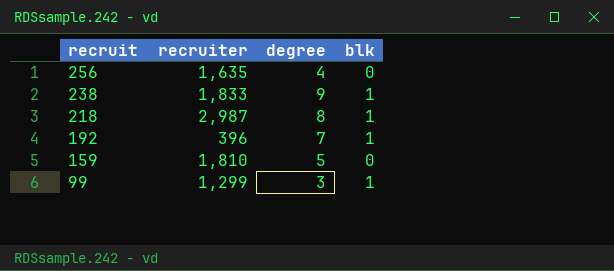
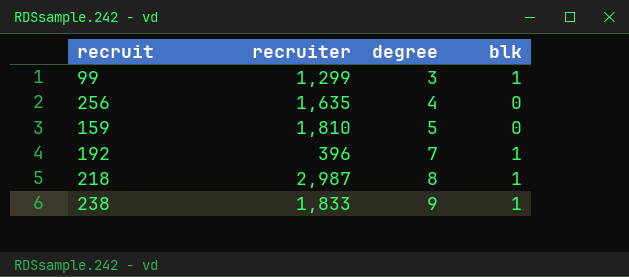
row order: recruit descending -> degree ascending

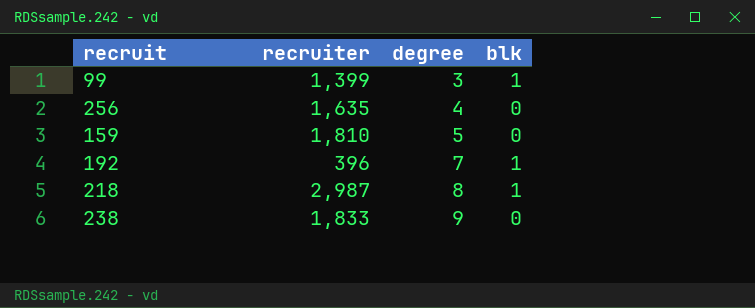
99 | recruiter: 1,299 -> 1,399
238 | blk: 1 -> 0

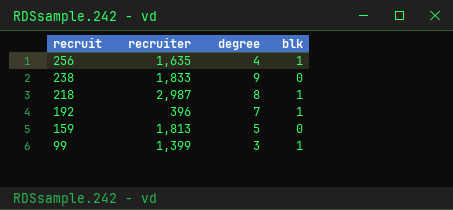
row order: degree ascending -> recruit descending
256 | blk: 0 -> 1
159 | recruiter: 1,810 -> 1,813

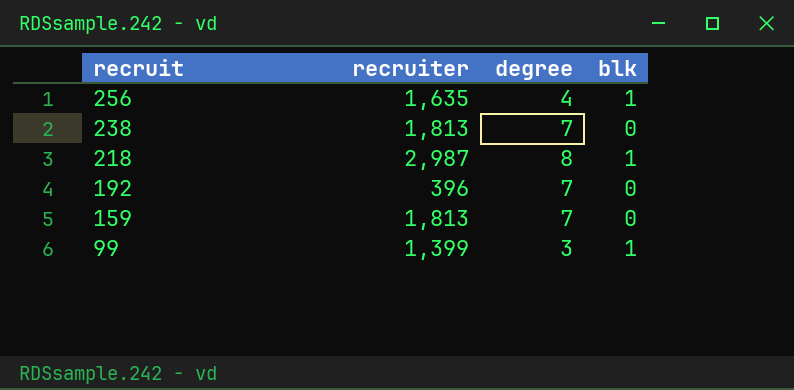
238 | recruiter: 1,833 -> 1,813
238 | degree: 9 -> 7
192 | blk: 1 -> 0
159 | degree: 5 -> 7

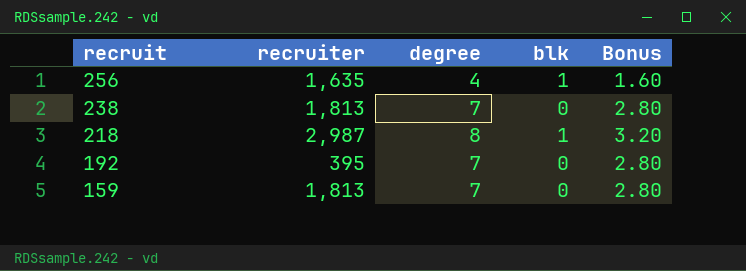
column Bonus | formula: none -> [degree] * 0.4
row 99: 1,399 | 3 | 1 -> none
192 | recruiter: 396 -> 395

